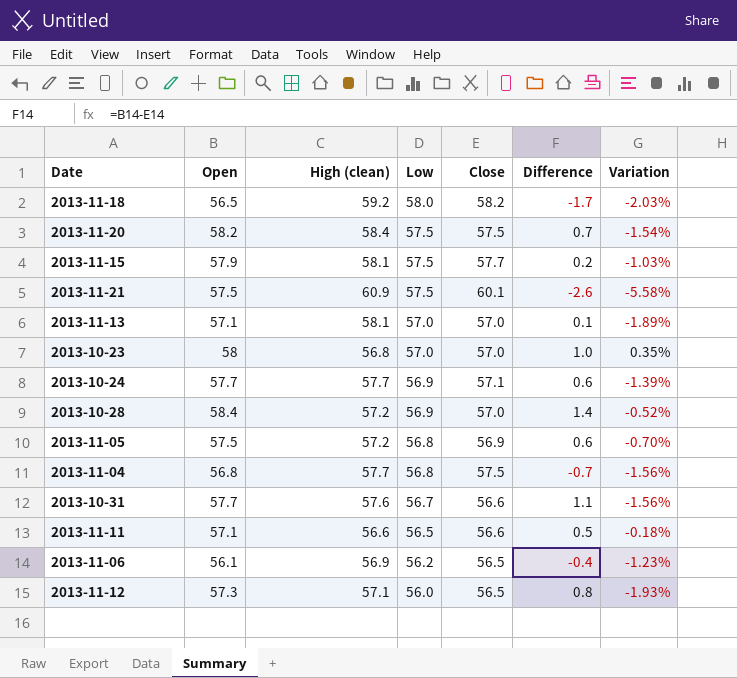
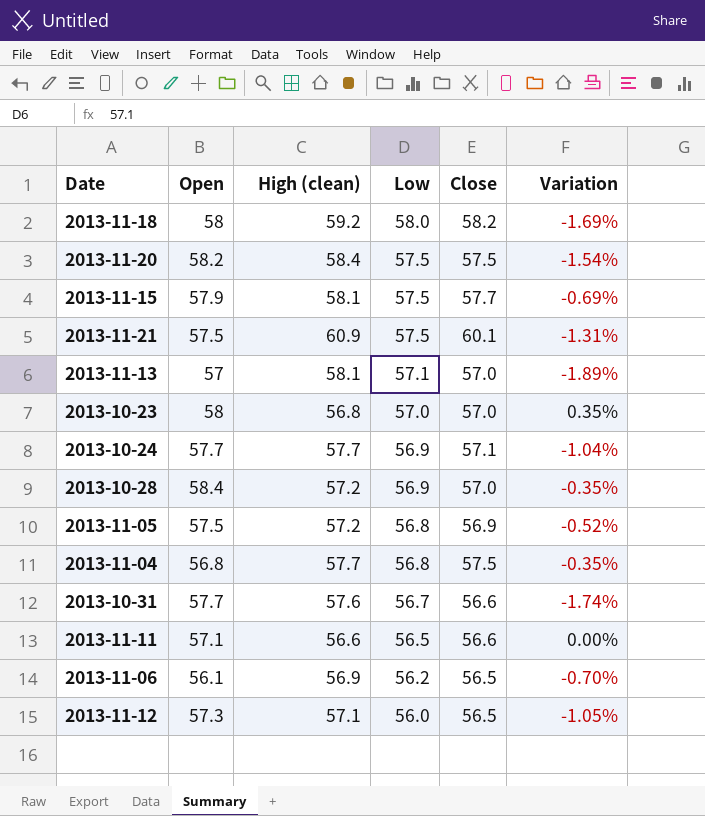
column Difference | formula: [Open] - [Close] -> none
column Variation | formula: ([Low] - [High (clean)]) / [High (clean)] -> ([Close] - [High (clean)]) / [High (clean)]
2013-11-18 | Open: 56.5 -> 58
2013-11-13 | Open: 57.1 -> 57
2013-11-13 | Low: 57.0 -> 57.1

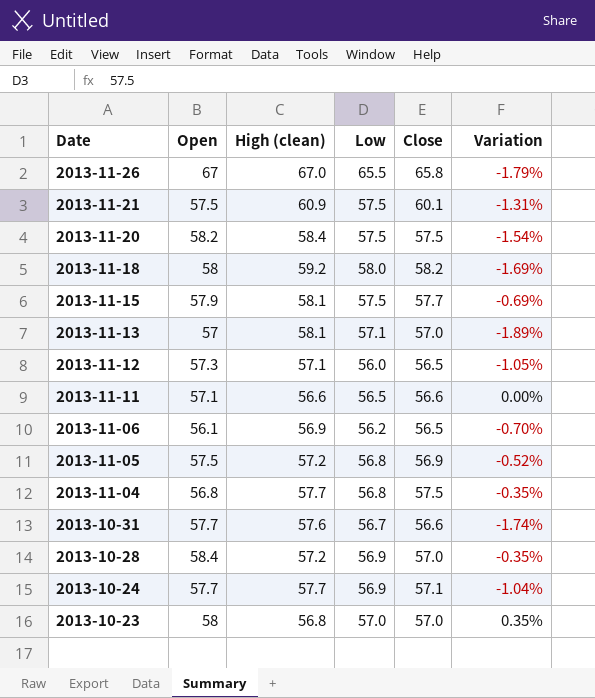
row order: Low descending -> Date descending
row 2013-11-26: none -> 67 | 67.0 | 65.5 | 65.8 | -1.79%

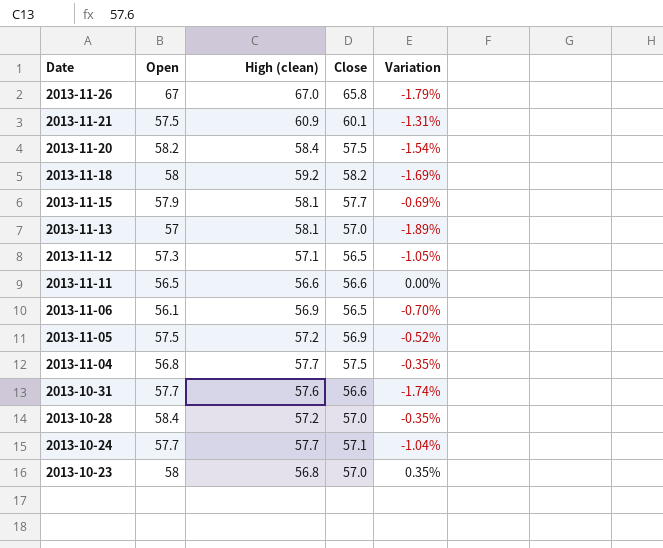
column Low | position: 4 -> none
2013-11-11 | Open: 57.1 -> 56.5

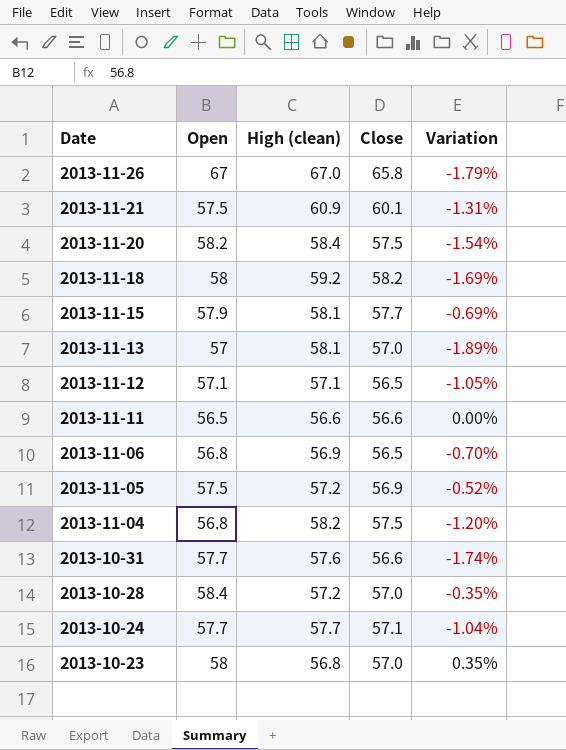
2013-11-12 | Open: 57.3 -> 57.1
2013-11-06 | Open: 56.1 -> 56.8
2013-11-04 | High (clean): 57.7 -> 58.2
2013-11-04 | Variation: -0.35% -> -1.20%

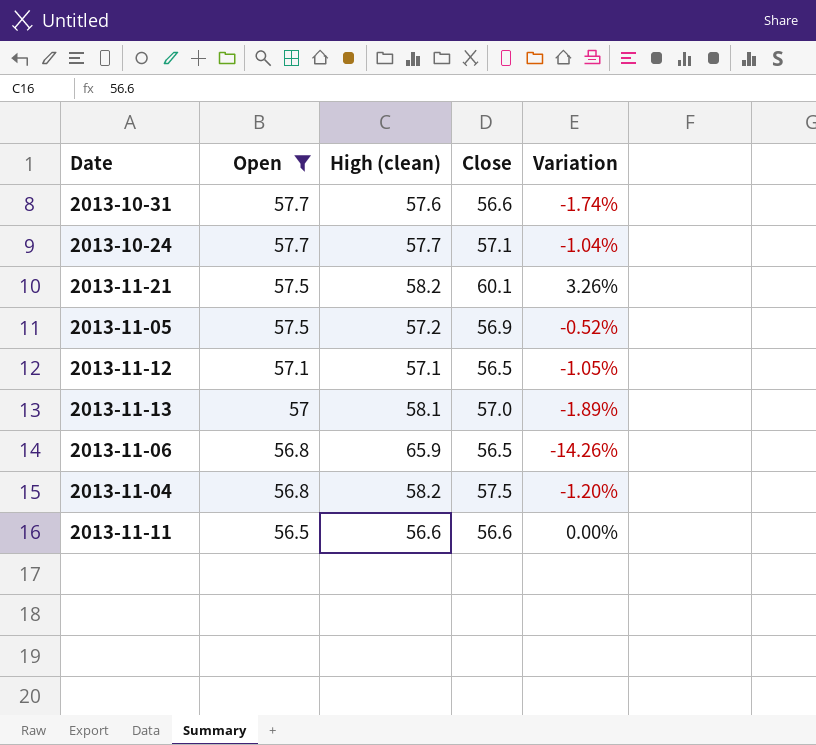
filter: none -> Open <= 57.7
row order: Date descending -> Open descending
2013-11-21 | High (clean): 60.9 -> 58.2
2013-11-21 | Variation: -1.31% -> 3.26%
2013-11-06 | High (clean): 56.9 -> 65.9
2013-11-06 | Variation: -0.70% -> -14.26%

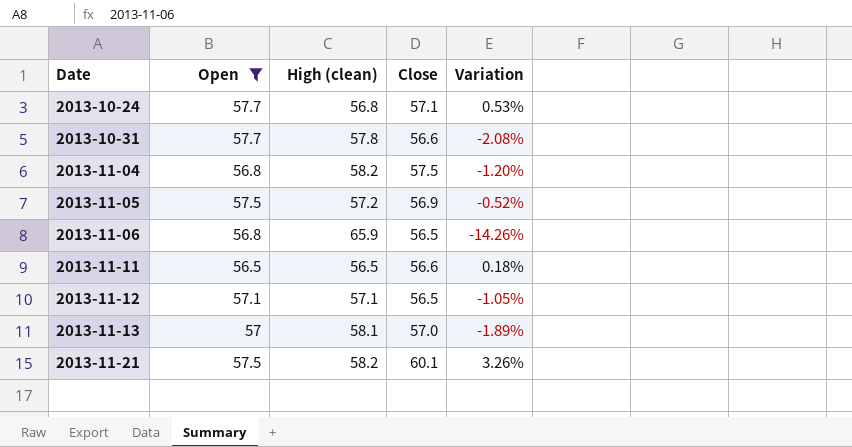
row order: Open descending -> Date ascending
2013-10-24 | High (clean): 57.7 -> 56.8
2013-10-24 | Variation: -1.04% -> 0.53%
2013-10-31 | High (clean): 57.6 -> 57.8
2013-10-31 | Variation: -1.74% -> -2.08%
2013-11-11 | High (clean): 56.6 -> 56.5
2013-11-11 | Variation: 0.00% -> 0.18%

